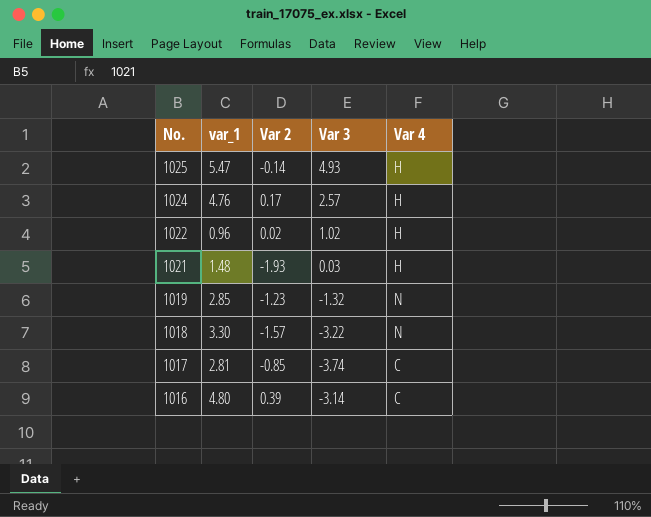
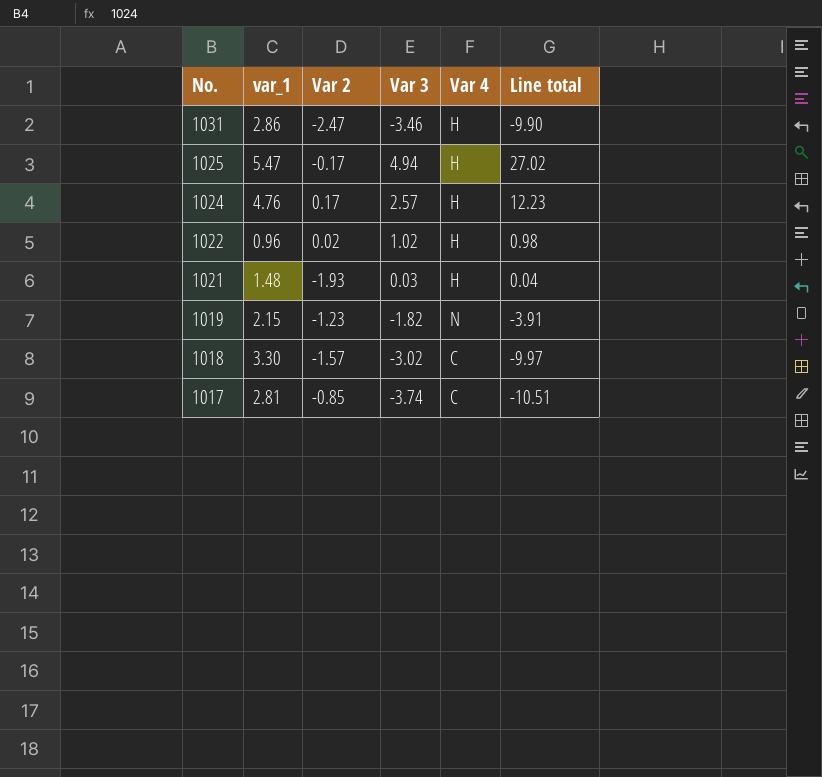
column Line total | formula: none -> [var_1] * [Var 3]
row 1016: 4.80 | 0.39 | -3.14 | C -> none
row 1031: none -> 2.86 | -2.47 | -3.46 | H | -9.90
1025 | Var 2: -0.14 -> -0.17
1025 | Var 3: 4.93 -> 4.94
1019 | var_1: 2.85 -> 2.15
1019 | Var 3: -1.32 -> -1.82
1018 | Var 3: -3.22 -> -3.02
1018 | Var 4: N -> C

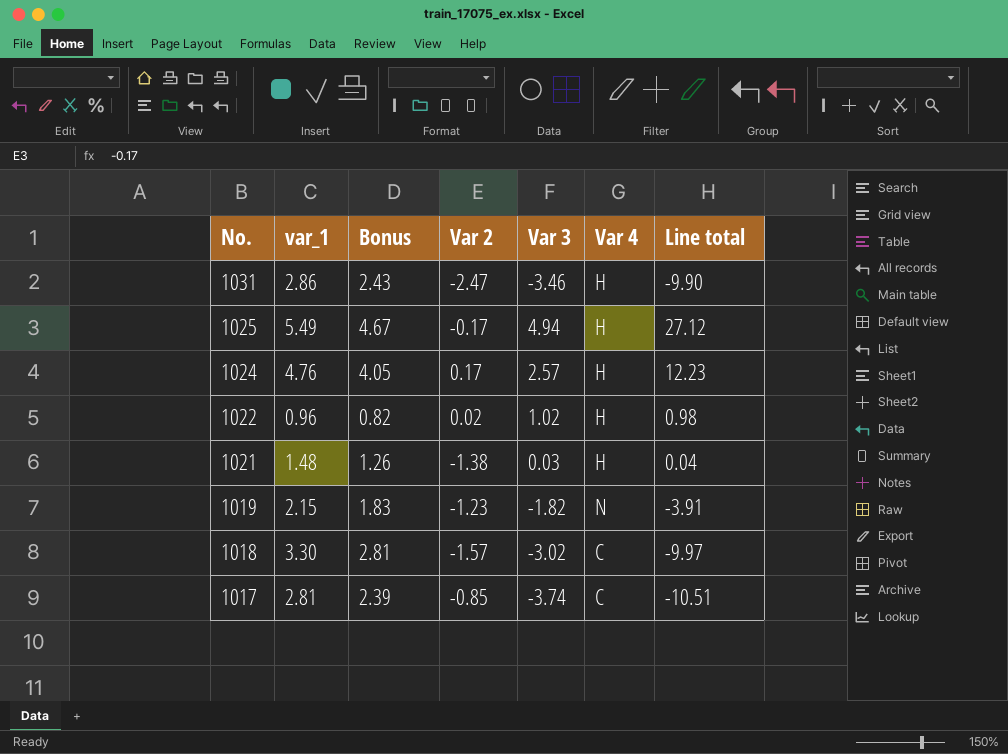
column Bonus | formula: none -> [var_1] * 0.85
1025 | var_1: 5.47 -> 5.49
1025 | Line total: 27.02 -> 27.12
1021 | Var 2: -1.93 -> -1.38

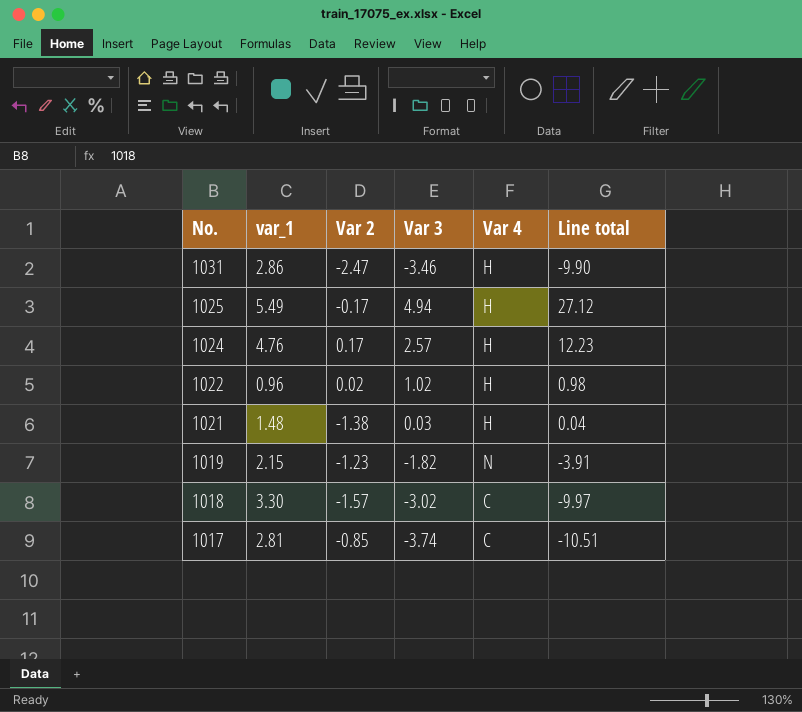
column Bonus | formula: [var_1] * 0.85 -> none

